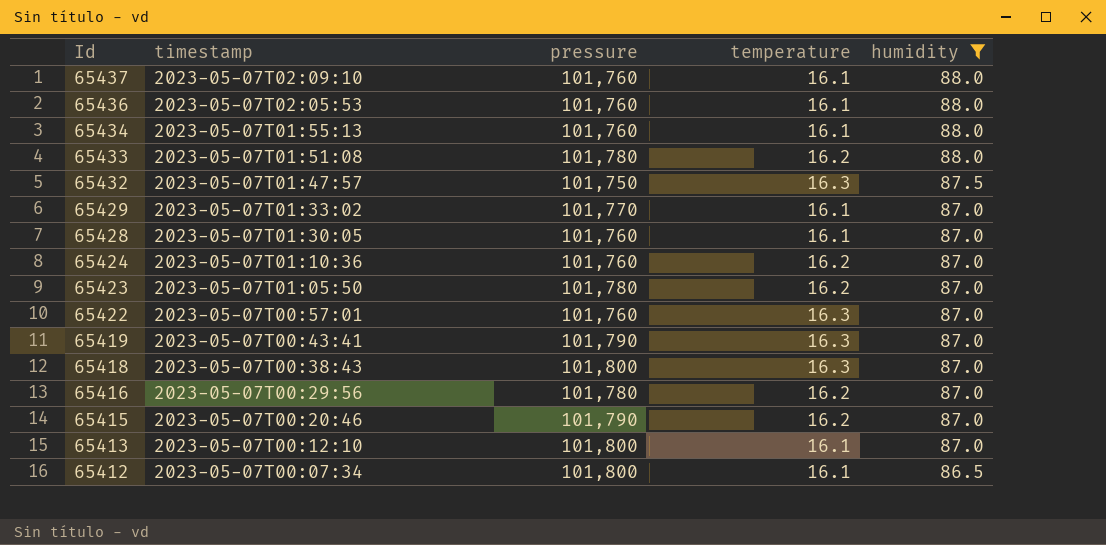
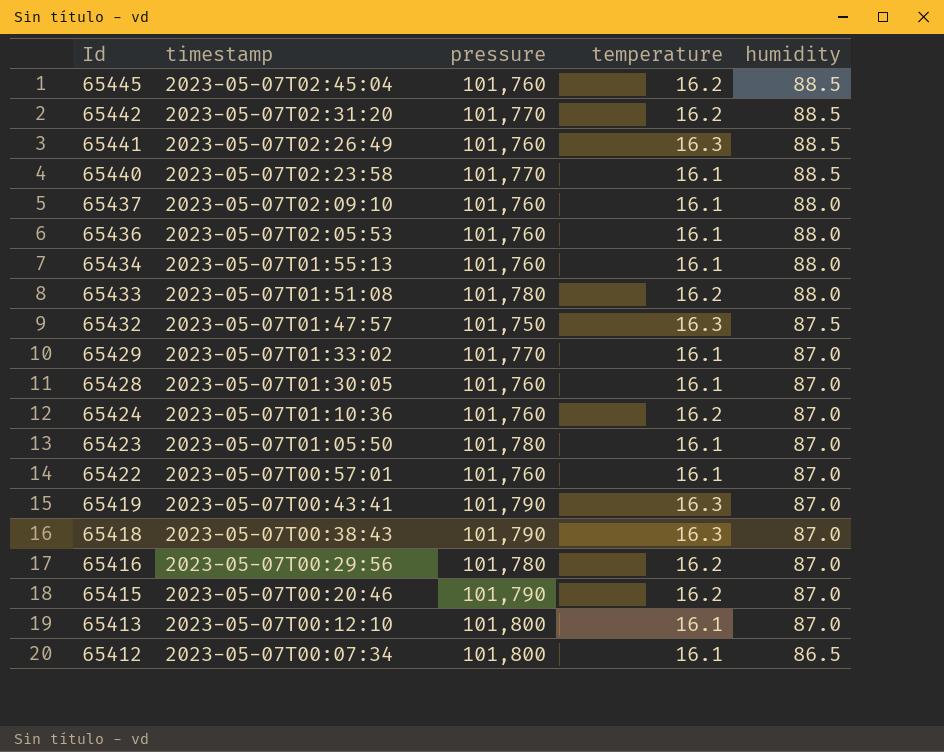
filter: humidity != 88.5 -> none
65423 | temperature: 16.2 -> 16.1
65422 | temperature: 16.3 -> 16.1
65418 | pressure: 101,800 -> 101,790

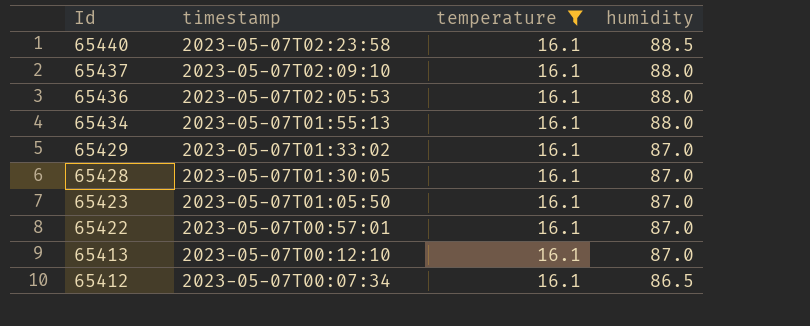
filter: none -> temperature = 16.1
column pressure | position: 3 -> none

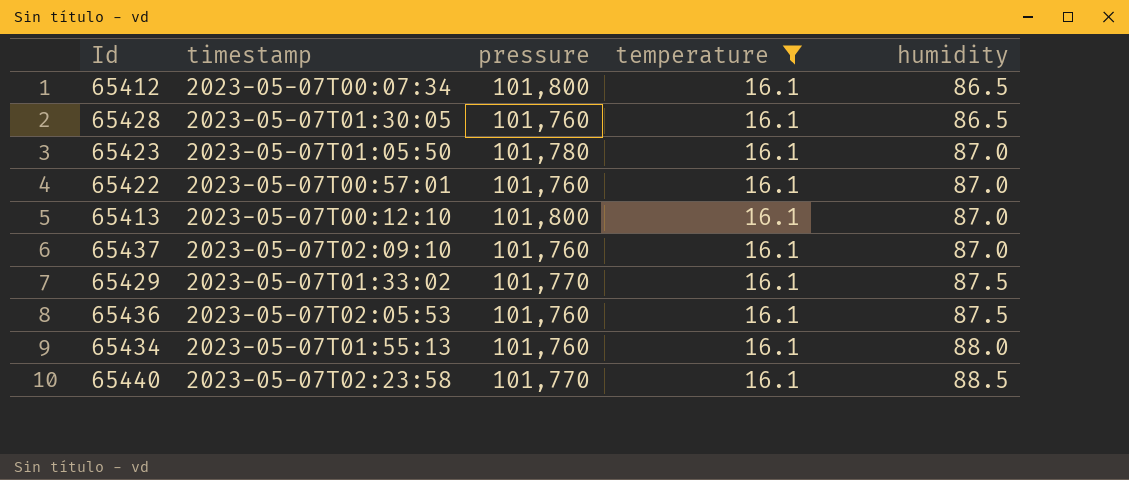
row order: Id descending -> humidity ascending
column pressure | position: none -> 3
65428 | humidity: 87.0 -> 86.5
65437 | humidity: 88.0 -> 87.0
65429 | humidity: 87.0 -> 87.5
65436 | humidity: 88.0 -> 87.5

